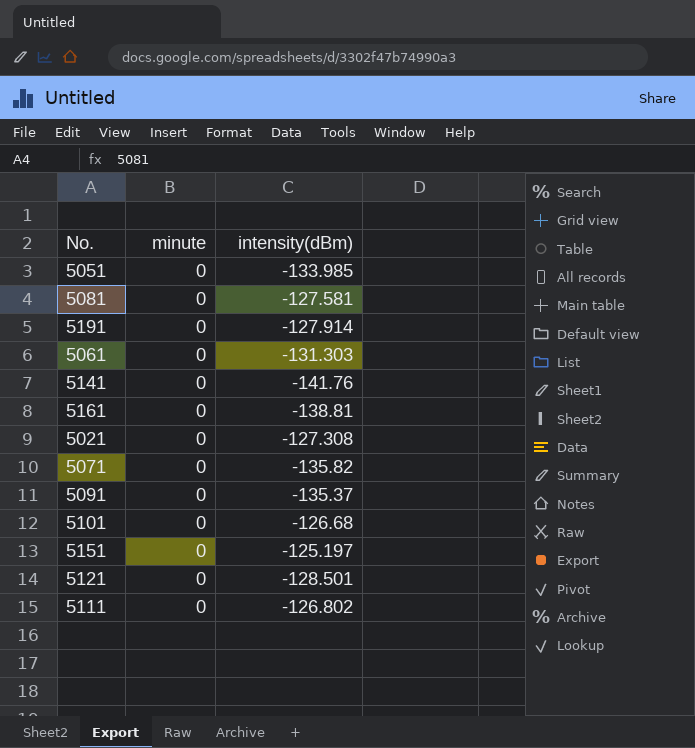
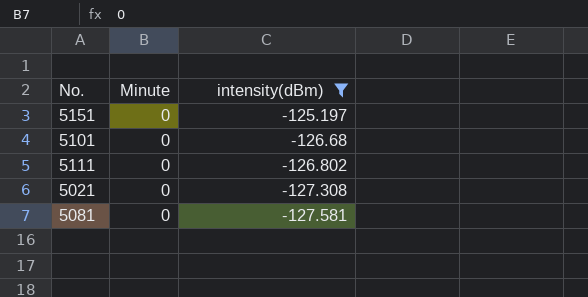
filter: none -> intensity(dBm) >= -127.581
row order: none -> intensity(dBm) descending
column name: minute -> Minute

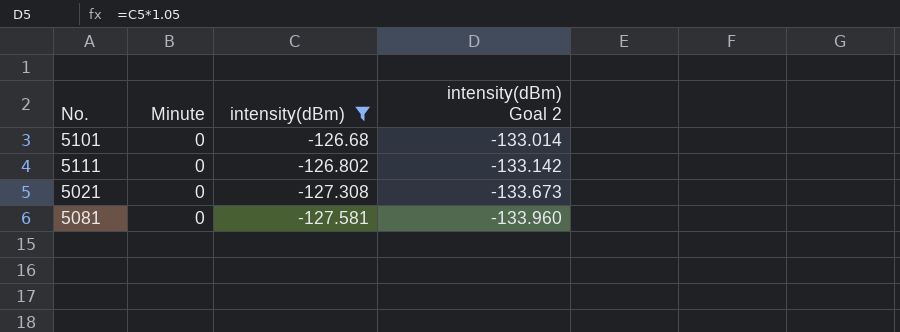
column intensity(dBm) Goal 2 | formula: none -> [intensity(dBm)] * 1.05
row 5151: 0 | -125.197 -> none

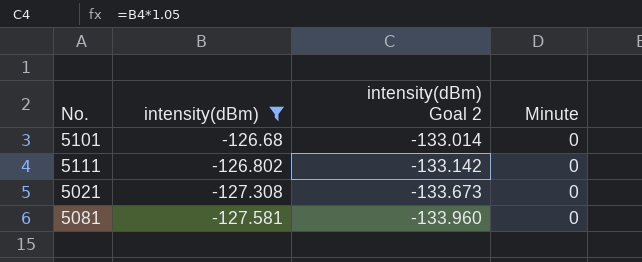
column Minute | position: 2 -> 4

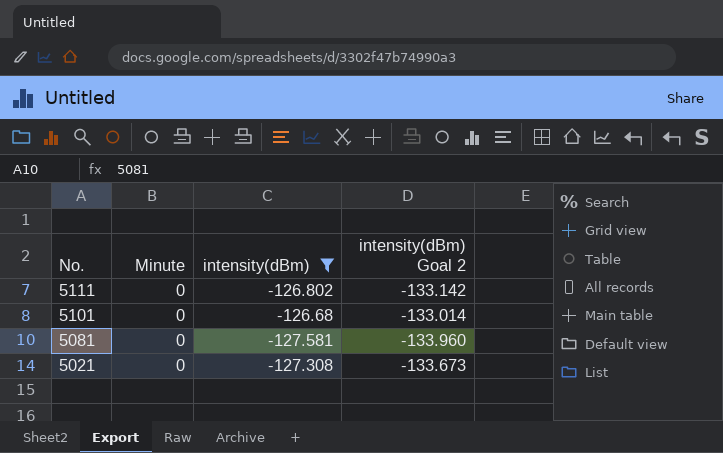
row order: intensity(dBm) descending -> No. descending
column Minute | position: 4 -> 2

